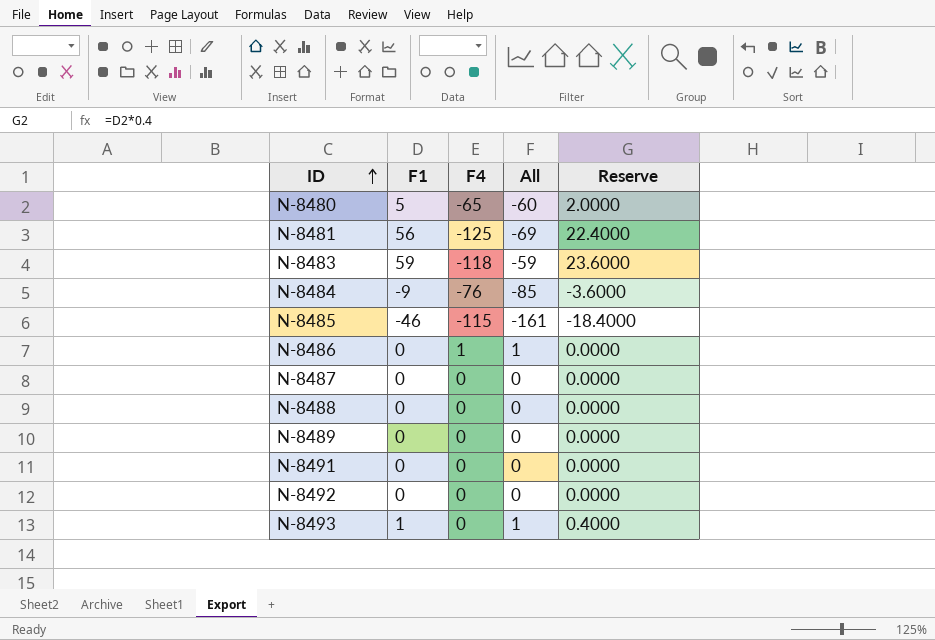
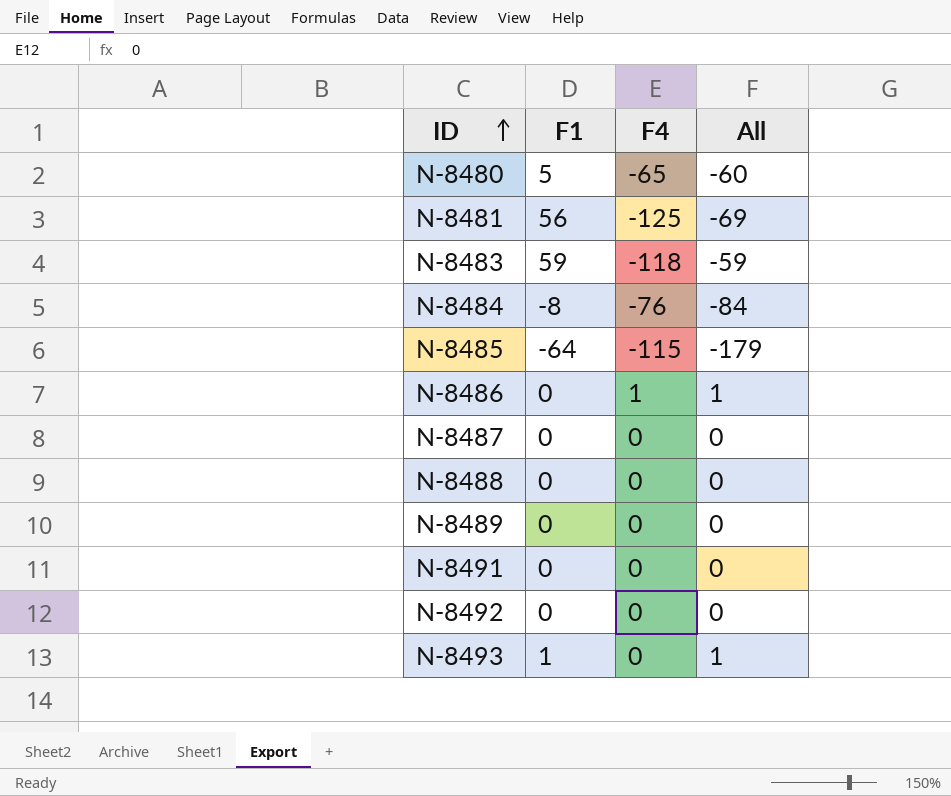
column Reserve | formula: [F1] * 0.4 -> none
N-8484 | F1: -9 -> -8
N-8484 | All: -85 -> -84
N-8485 | F1: -46 -> -64
N-8485 | All: -161 -> -179

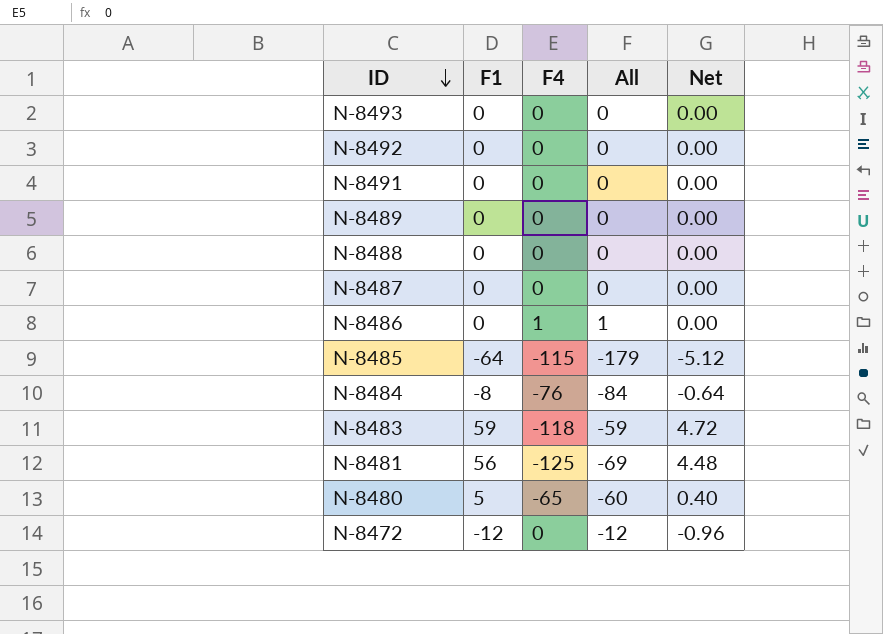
row order: ID ascending -> ID descending
column Net | formula: none -> [F1] * 0.08
N-8493 | F1: 1 -> 0
N-8493 | All: 1 -> 0
row N-8472: none -> -12 | 0 | -12 | -0.96

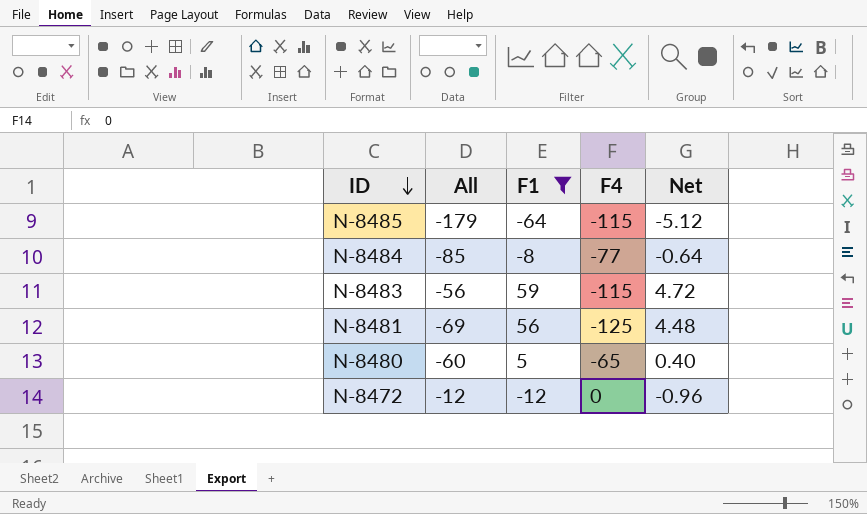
filter: none -> F1 != 0
column All | position: 4 -> 2
N-8484 | All: -84 -> -85
N-8484 | F4: -76 -> -77
N-8483 | All: -59 -> -56
N-8483 | F4: -118 -> -115

